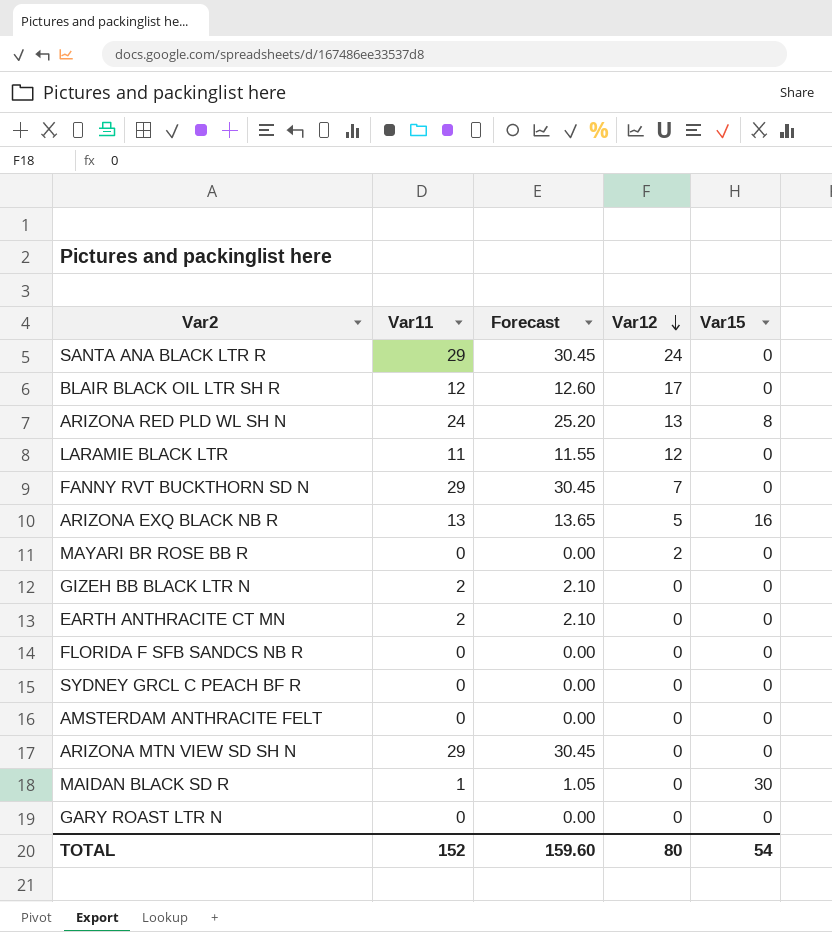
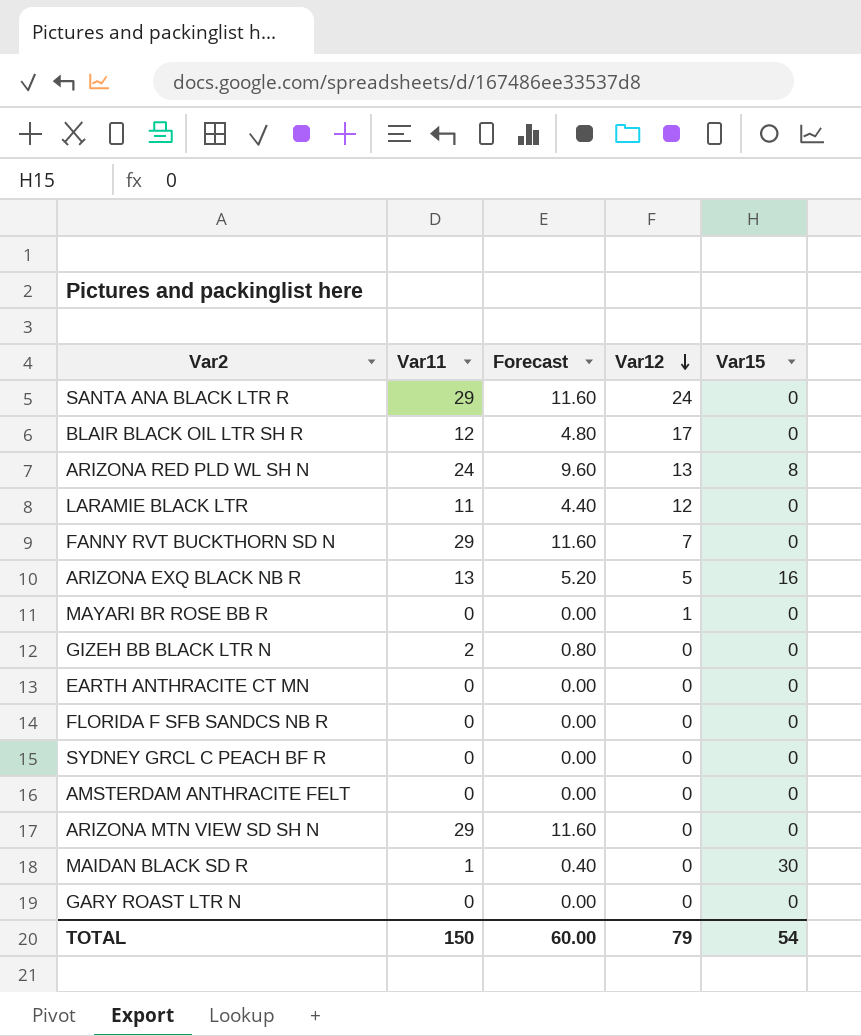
column Forecast | formula: [Var11] * 1.05 -> [Var11] * 0.4
MAYARI BR ROSE BB R | Var12: 2 -> 1
EARTH ANTHRACITE CT MN | Var11: 2 -> 0
TOTAL | Var11: 152 -> 150
TOTAL | Forecast: 159.60 -> 60.00
TOTAL | Var12: 80 -> 79

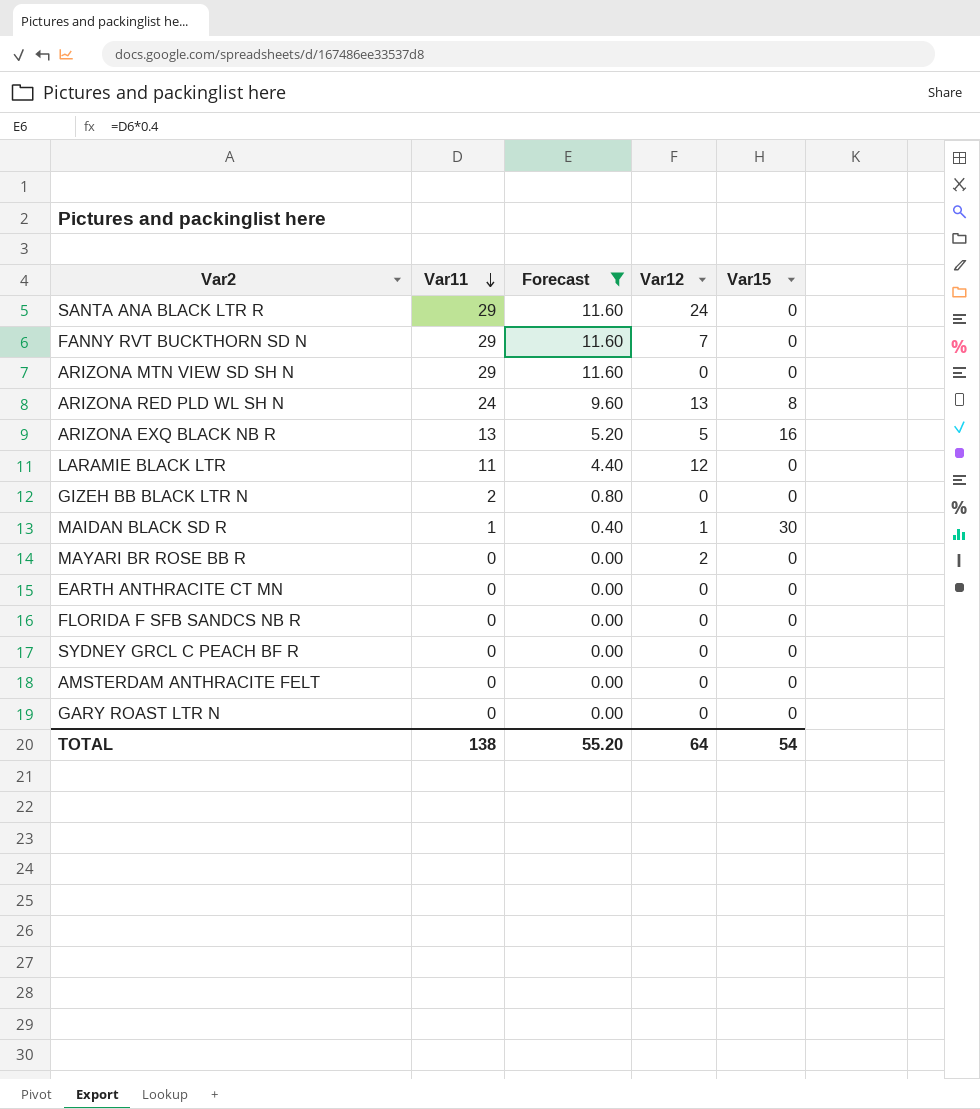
filter: none -> Forecast != 4.80
row order: Var12 descending -> Var11 descending
MAIDAN BLACK SD R | Var12: 0 -> 1
MAYARI BR ROSE BB R | Var12: 1 -> 2
TOTAL | Var11: 150 -> 138
TOTAL | Forecast: 60.00 -> 55.20
TOTAL | Var12: 79 -> 64

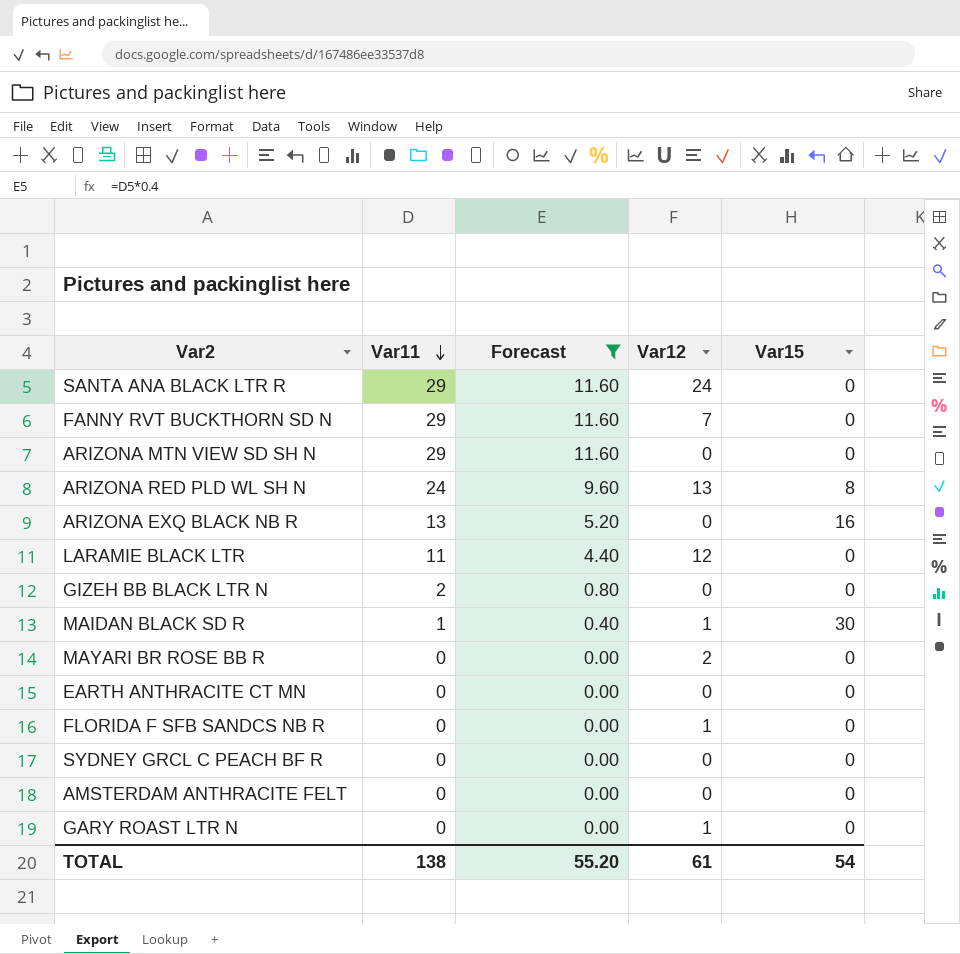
ARIZONA EXQ BLACK NB R | Var12: 5 -> 0
FLORIDA F SFB SANDCS NB R | Var12: 0 -> 1
GARY ROAST LTR N | Var12: 0 -> 1
TOTAL | Var12: 64 -> 61

